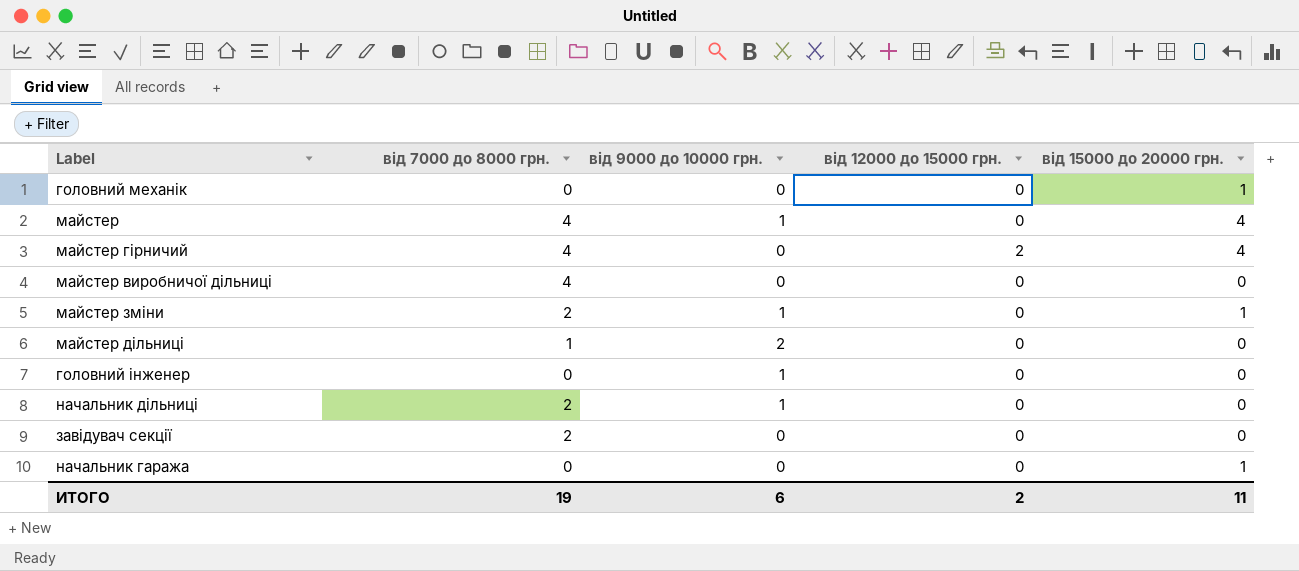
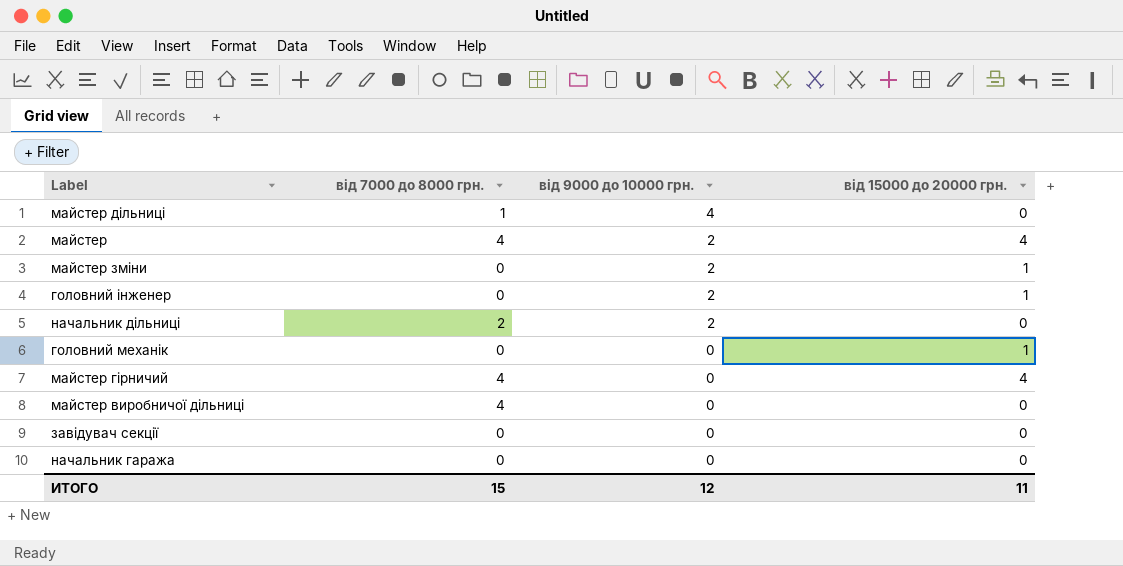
row order: none -> від 9000 до 10000 грн. descending
column від 12000 до 15000 грн. | position: 4 -> none
майстер дільниці | від 9000 до 10000 грн.: 2 -> 4
майстер | від 9000 до 10000 грн.: 1 -> 2
майстер зміни | від 7000 до 8000 грн.: 2 -> 0
майстер зміни | від 9000 до 10000 грн.: 1 -> 2
головний інженер | від 9000 до 10000 грн.: 1 -> 2
головний інженер | від 15000 до 20000 грн.: 0 -> 1
начальник дільниці | від 9000 до 10000 грн.: 1 -> 2
завідувач секції | від 7000 до 8000 грн.: 2 -> 0
начальник гаража | від 15000 до 20000 грн.: 1 -> 0
ИТОГО | від 7000 до 8000 грн.: 19 -> 15
ИТОГО | від 9000 до 10000 грн.: 6 -> 12

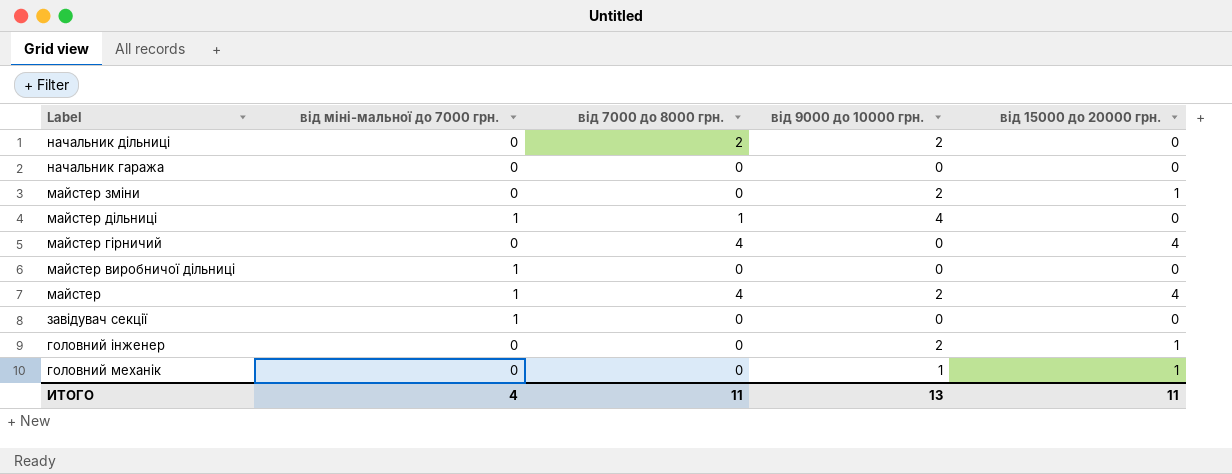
row order: від 9000 до 10000 грн. descending -> Label descending
column від міні-мальної до 7000 грн. | position: none -> 2
майстер виробничої дільниці | від 7000 до 8000 грн.: 4 -> 0
головний механік | від 9000 до 10000 грн.: 0 -> 1
ИТОГО | від 7000 до 8000 грн.: 15 -> 11
ИТОГО | від 9000 до 10000 грн.: 12 -> 13

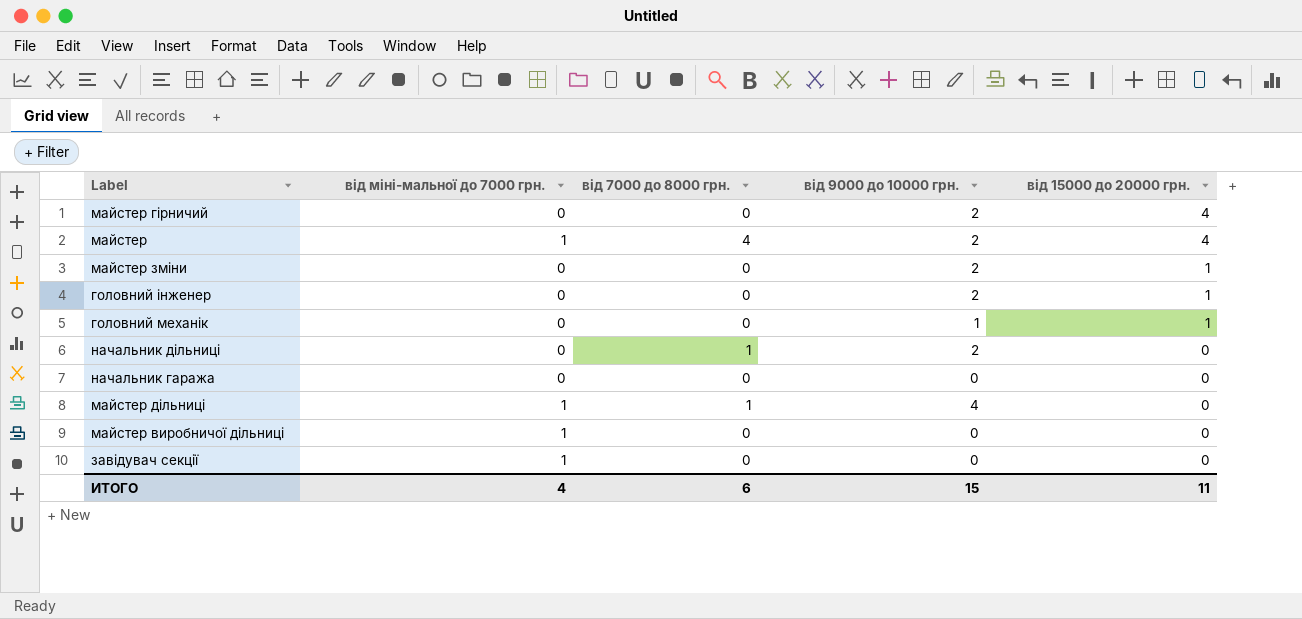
row order: Label descending -> від 15000 до 20000 грн. descending
майстер гірничий | від 7000 до 8000 грн.: 4 -> 0
майстер гірничий | від 9000 до 10000 грн.: 0 -> 2
начальник дільниці | від 7000 до 8000 грн.: 2 -> 1
ИТОГО | від 7000 до 8000 грн.: 11 -> 6
ИТОГО | від 9000 до 10000 грн.: 13 -> 15

